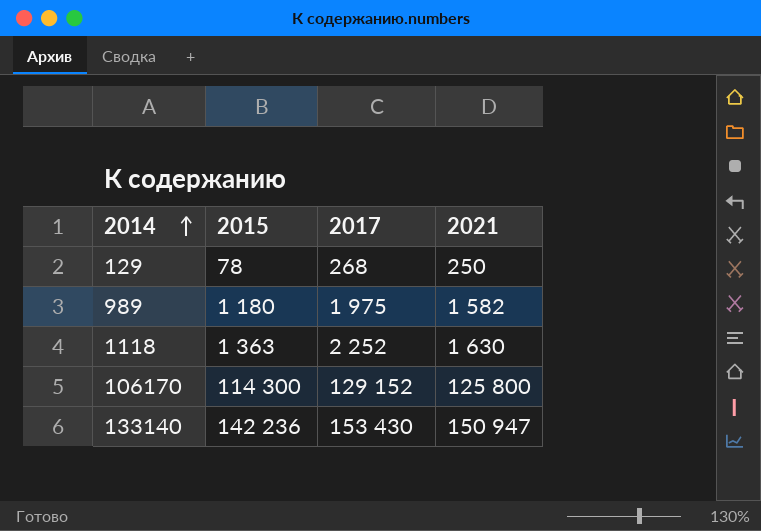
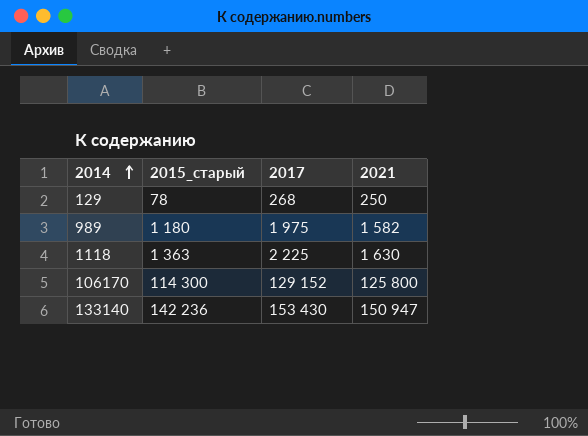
column name: 2015 -> 2015_старый
1118 | 2017: 2 252 -> 2 225

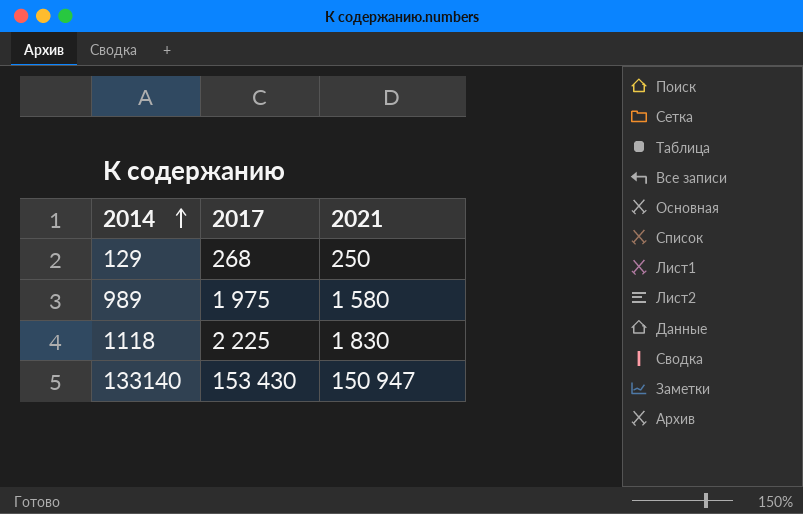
column 2015_старый | position: 2 -> none
row 106170: 114 300 | 129 152 | 125 800 -> none
989 | 2021: 1 582 -> 1 580
1118 | 2021: 1 630 -> 1 830

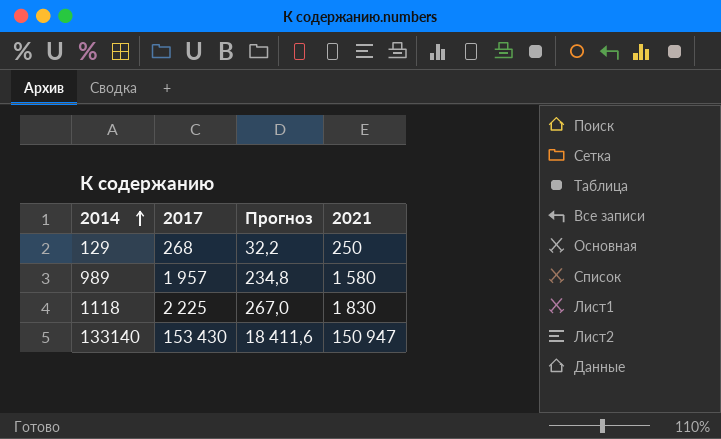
column Прогноз | formula: none -> [2017] * 0,12
989 | 2017: 1 975 -> 1 957

